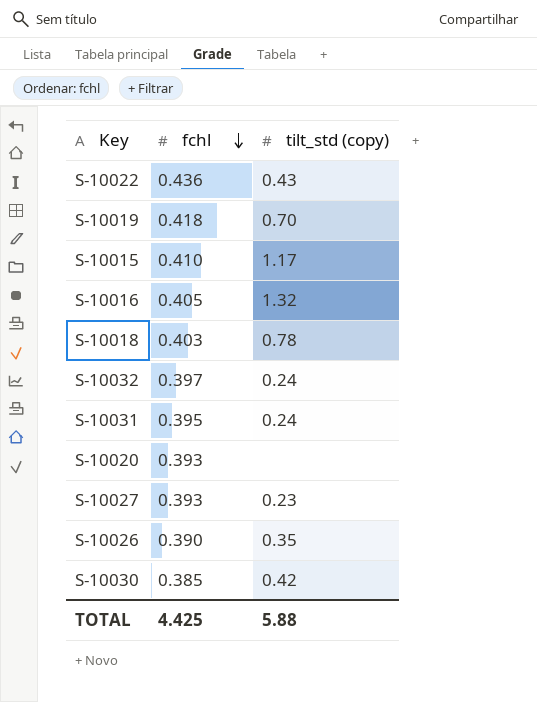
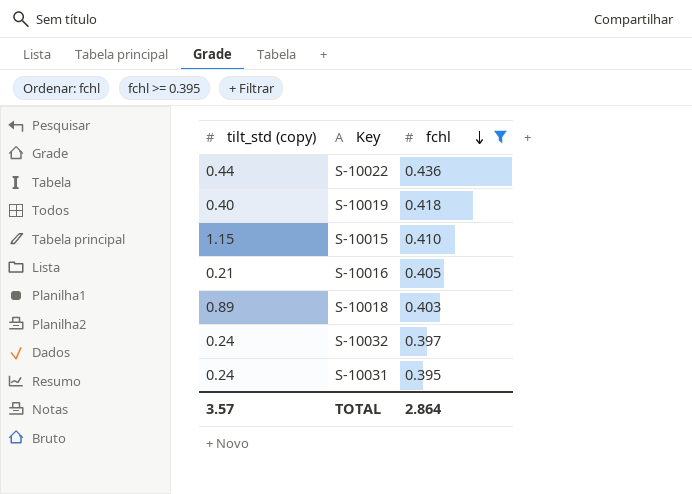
filter: none -> fchl >= 0.395
column tilt_std (copy) | position: 3 -> 1
S-10022 | tilt_std (copy): 0.43 -> 0.44
S-10019 | tilt_std (copy): 0.70 -> 0.40
S-10015 | tilt_std (copy): 1.17 -> 1.15
S-10016 | tilt_std (copy): 1.32 -> 0.21
S-10018 | tilt_std (copy): 0.78 -> 0.89
TOTAL | tilt_std (copy): 5.88 -> 3.57
TOTAL | fchl: 4.425 -> 2.864

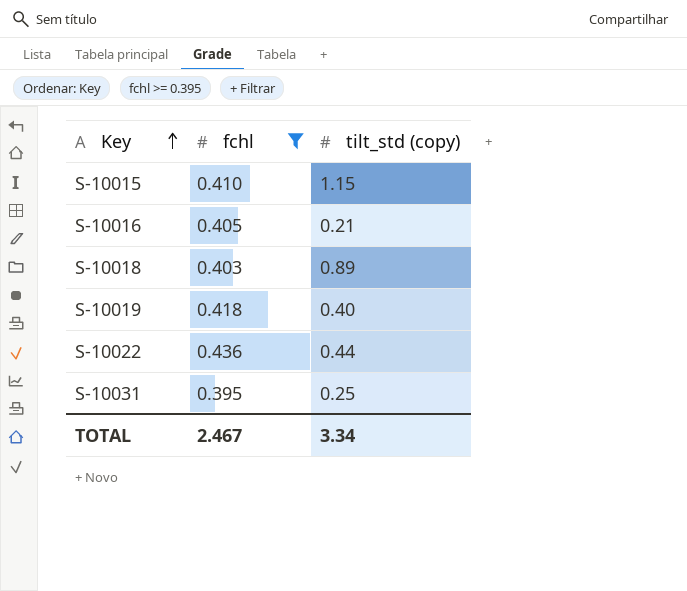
row order: fchl descending -> Key ascending
column tilt_std (copy) | position: 1 -> 3
row S-10032: 0.24 | 0.397 -> none
S-10031 | tilt_std (copy): 0.24 -> 0.25
TOTAL | fchl: 2.864 -> 2.467
TOTAL | tilt_std (copy): 3.57 -> 3.34

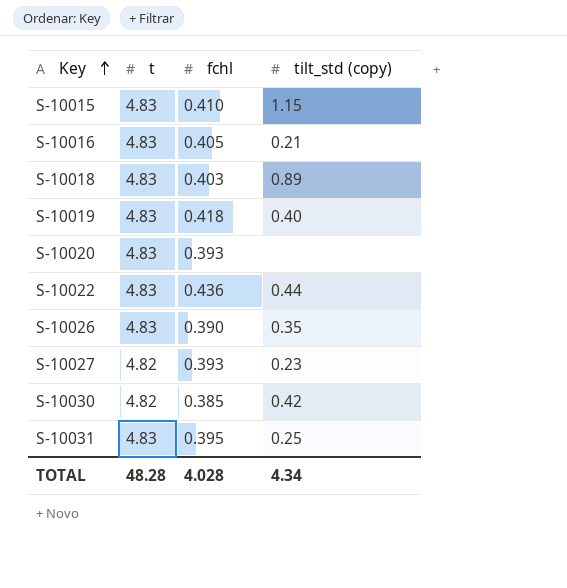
filter: fchl >= 0.395 -> none
column t | position: none -> 2
TOTAL | fchl: 2.467 -> 4.028
TOTAL | tilt_std (copy): 3.34 -> 4.34

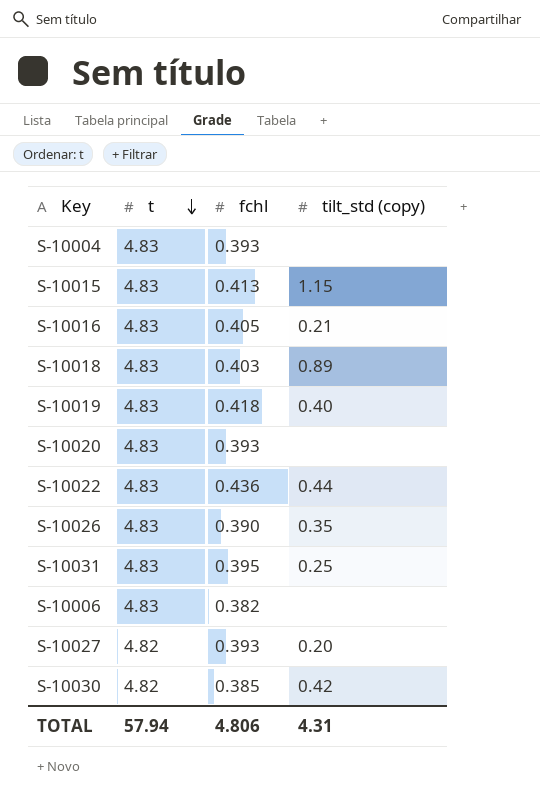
row order: Key ascending -> t descending
row S-10004: none -> 4.83 | 0.393 | none
S-10015 | fchl: 0.410 -> 0.413
row S-10006: none -> 4.83 | 0.382 | none
S-10027 | tilt_std (copy): 0.23 -> 0.20
TOTAL | t: 48.28 -> 57.94
TOTAL | fchl: 4.028 -> 4.806
TOTAL | tilt_std (copy): 4.34 -> 4.31

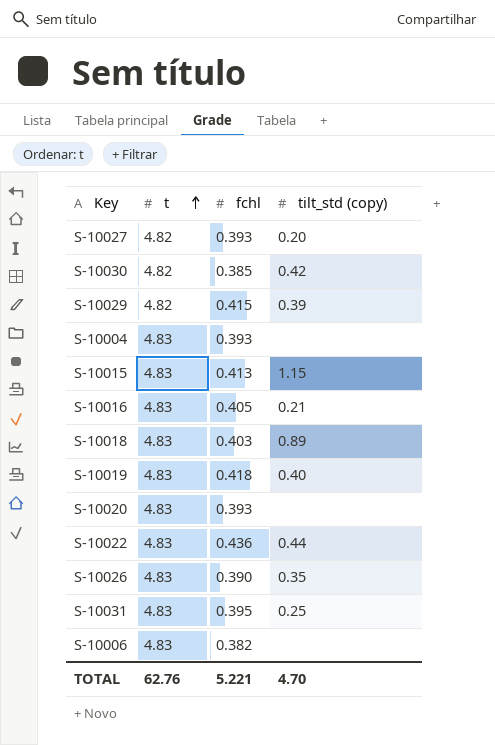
row order: t descending -> t ascending
row S-10029: none -> 4.82 | 0.415 | 0.39
TOTAL | t: 57.94 -> 62.76
TOTAL | fchl: 4.806 -> 5.221
TOTAL | tilt_std (copy): 4.31 -> 4.70

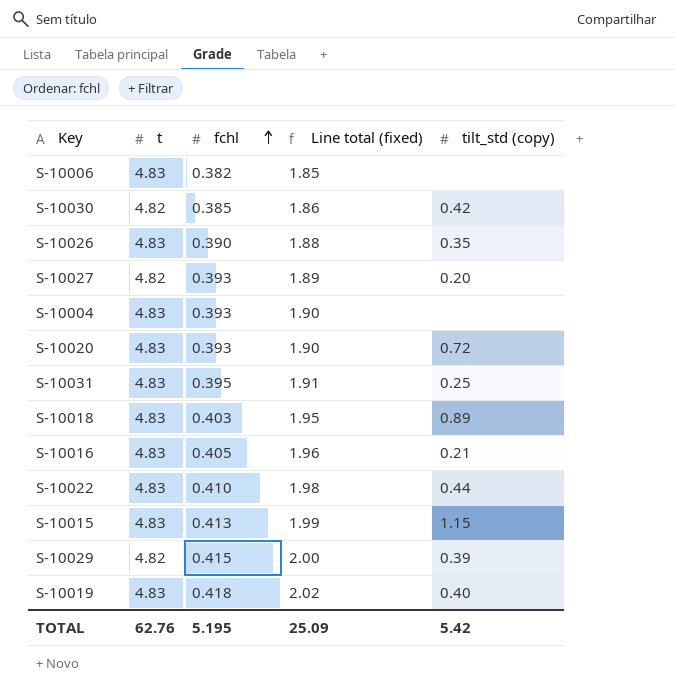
row order: t ascending -> fchl ascending
column Line total (fixed) | formula: none -> [t] * [fchl]
S-10020 | tilt_std (copy): none -> 0.72
S-10022 | fchl: 0.436 -> 0.410
TOTAL | fchl: 5.221 -> 5.195
TOTAL | tilt_std (copy): 4.70 -> 5.42

